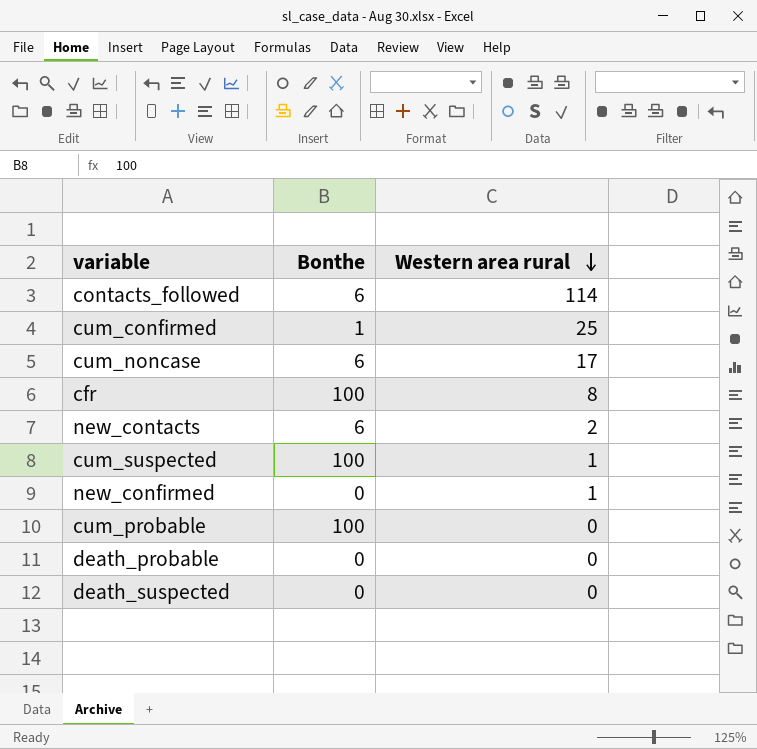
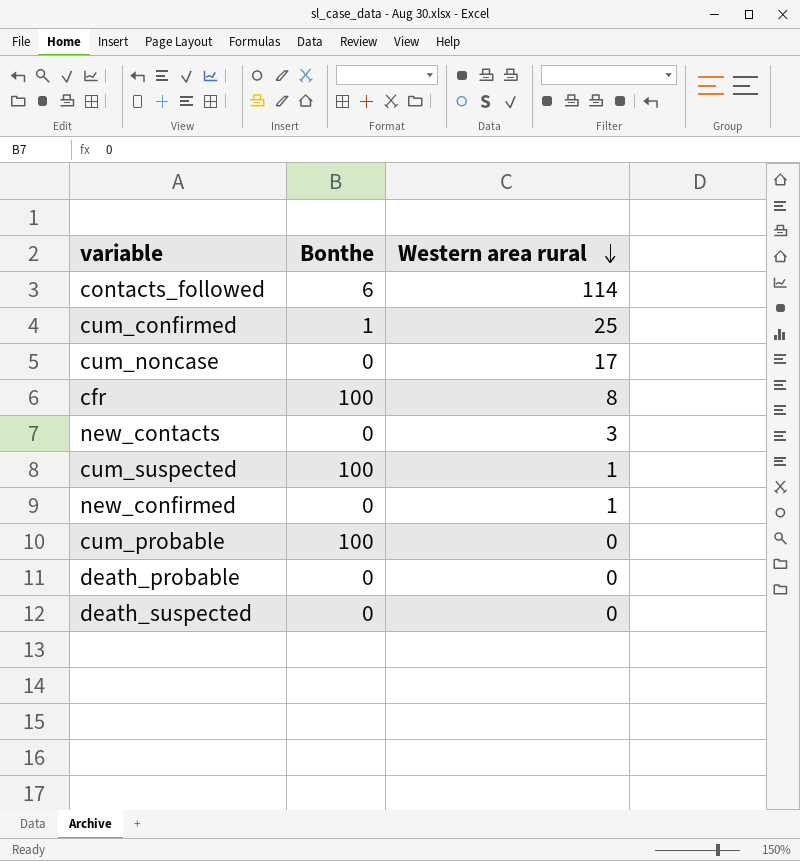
cum_noncase | Bonthe: 6 -> 0
new_contacts | Bonthe: 6 -> 0
new_contacts | Western area rural: 2 -> 3

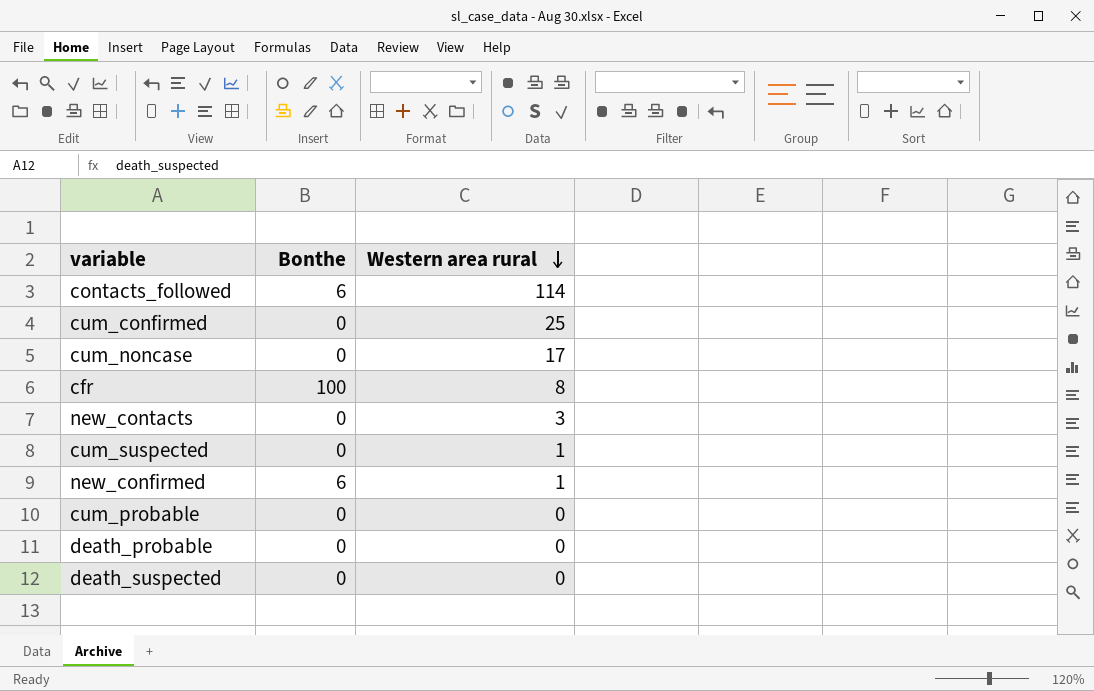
cum_confirmed | Bonthe: 1 -> 0
cum_suspected | Bonthe: 100 -> 0
new_confirmed | Bonthe: 0 -> 6
cum_probable | Bonthe: 100 -> 0

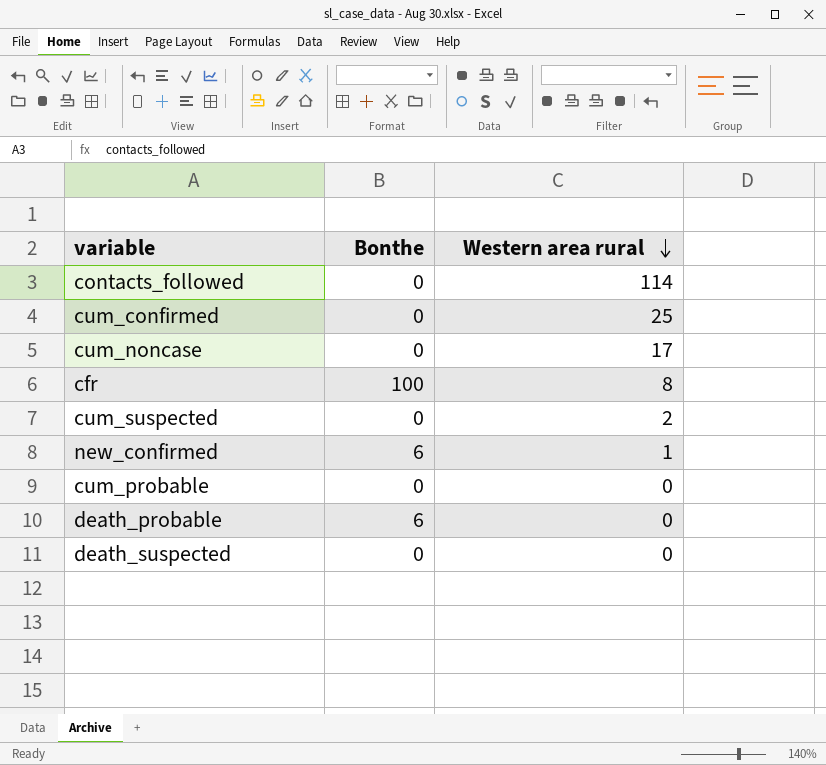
row new_contacts: 0 | 3 -> none
contacts_followed | Bonthe: 6 -> 0
cum_suspected | Western area rural: 1 -> 2
death_probable | Bonthe: 0 -> 6

